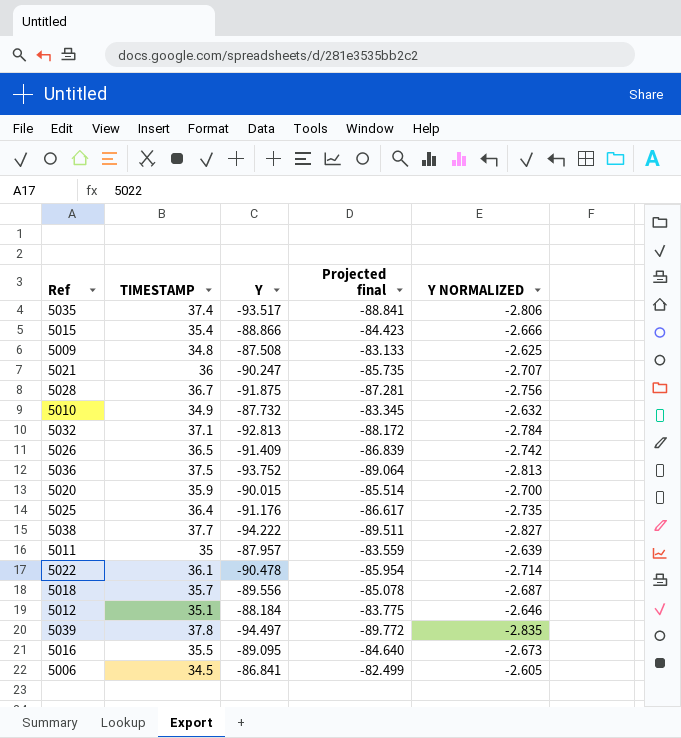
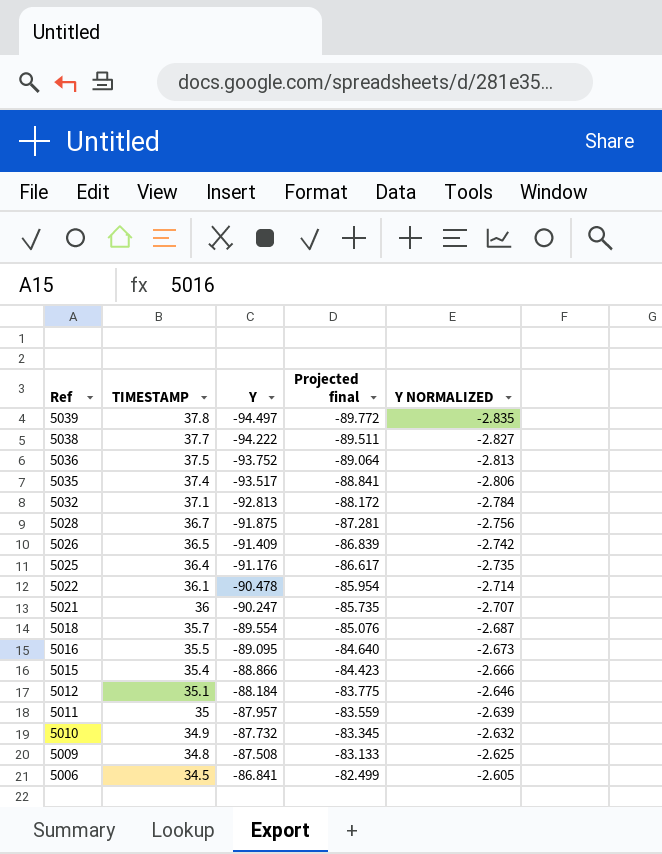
row order: none -> Ref descending
row 5020: 35.9 | -90.015 | -85.514 | -2.700 -> none
5018 | Y: -89.556 -> -89.554
5018 | Projected final: -85.078 -> -85.076

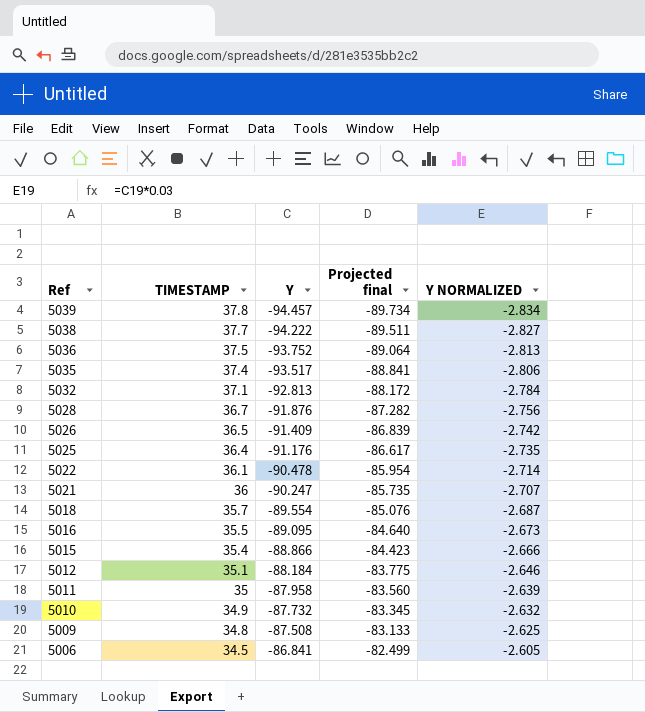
5039 | Y: -94.497 -> -94.457
5039 | Projected final: -89.772 -> -89.734
5039 | Y NORMALIZED: -2.835 -> -2.834
5028 | Y: -91.875 -> -91.876
5028 | Projected final: -87.281 -> -87.282
5011 | Y: -87.957 -> -87.958
5011 | Projected final: -83.559 -> -83.560

